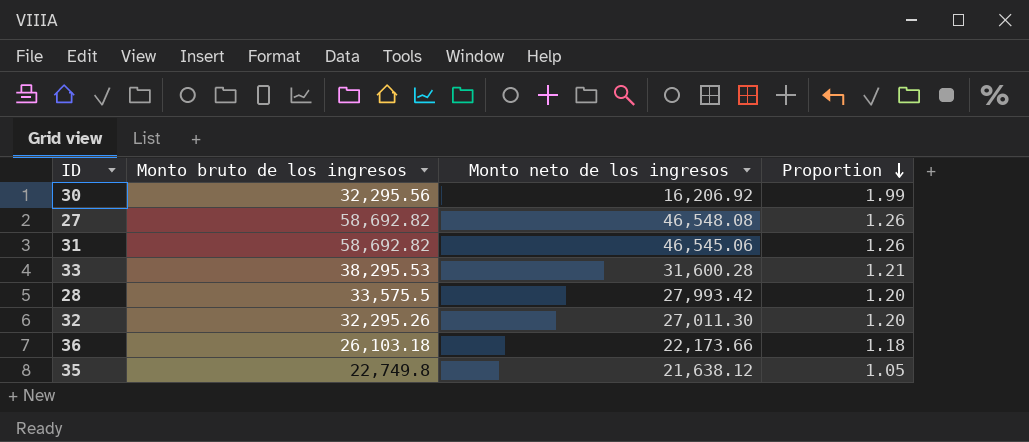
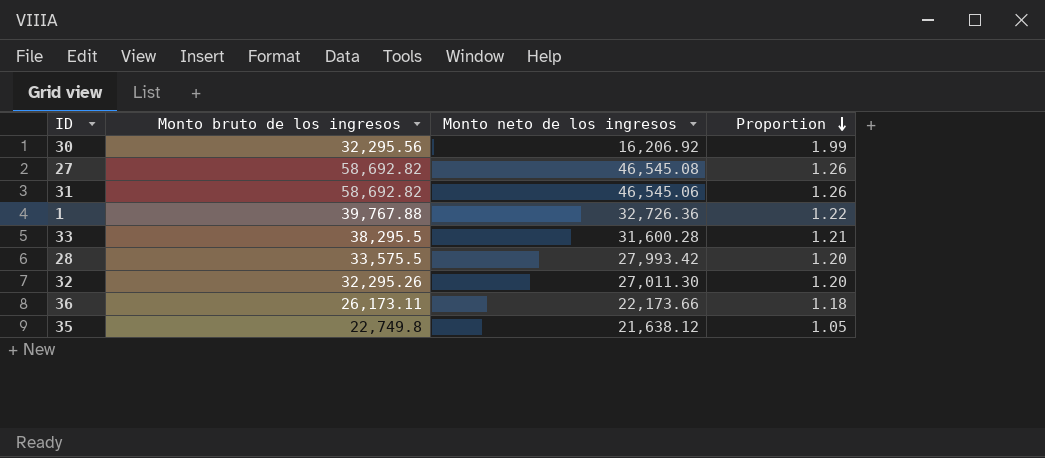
27 | Monto neto de los ingresos: 46,548.08 -> 46,545.08
row 1: none -> 39,767.88 | 32,726.36 | 1.22
33 | Monto bruto de los ingresos: 38,295.53 -> 38,295.5
36 | Monto bruto de los ingresos: 26,103.18 -> 26,173.11

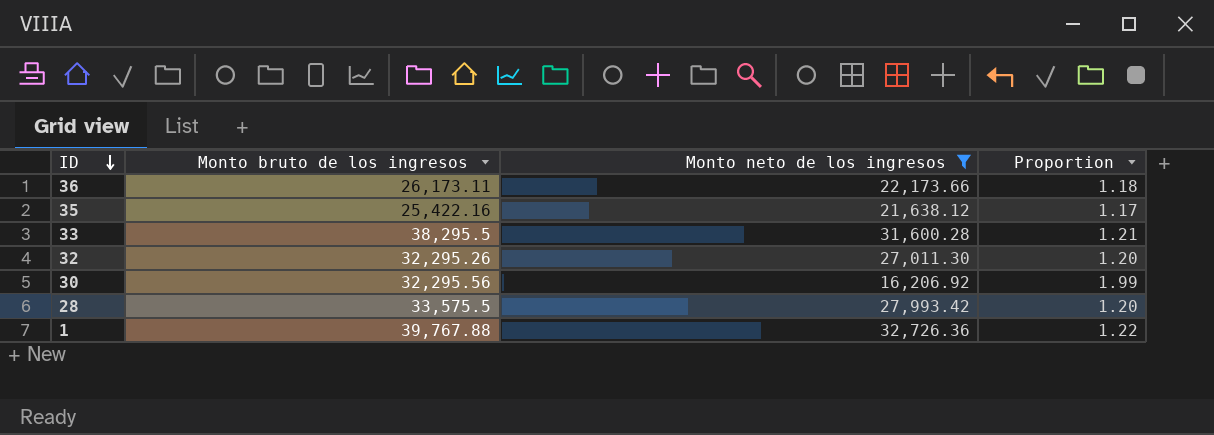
filter: none -> Monto neto de los ingresos <= 32,726.36
row order: Proportion descending -> ID descending
35 | Monto bruto de los ingresos: 22,749.8 -> 25,422.16
35 | Proportion: 1.05 -> 1.17

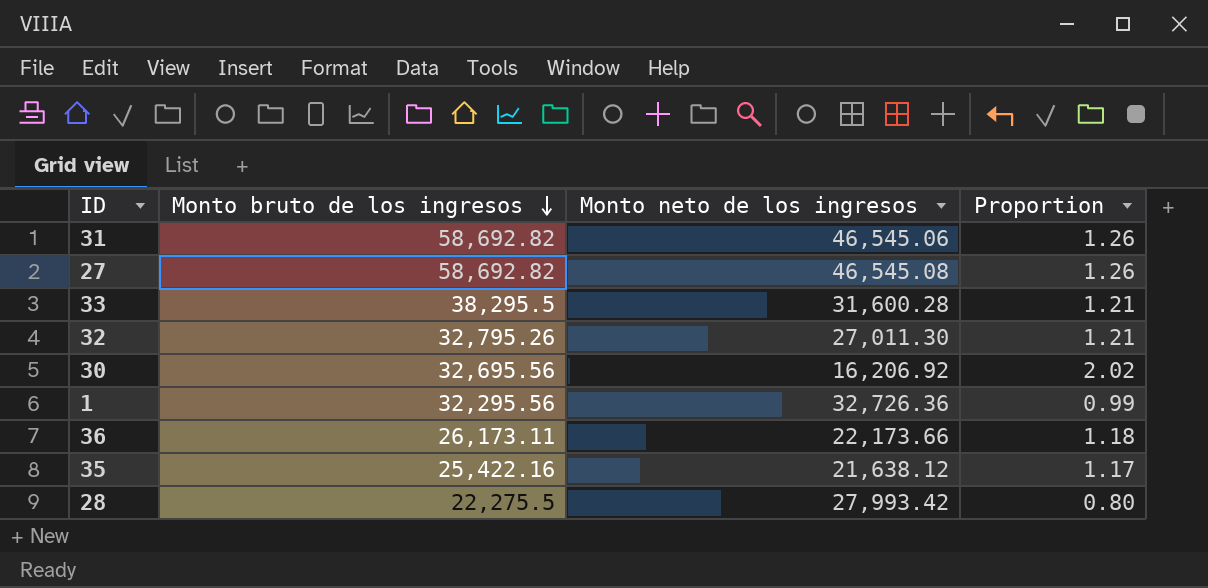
filter: Monto neto de los ingresos <= 32,726.36 -> none
row order: ID descending -> Monto bruto de los ingresos descending
32 | Monto bruto de los ingresos: 32,295.26 -> 32,795.26
32 | Proportion: 1.20 -> 1.21
30 | Monto bruto de los ingresos: 32,295.56 -> 32,695.56
30 | Proportion: 1.99 -> 2.02
1 | Monto bruto de los ingresos: 39,767.88 -> 32,295.56
1 | Proportion: 1.22 -> 0.99
28 | Monto bruto de los ingresos: 33,575.5 -> 22,275.5
28 | Proportion: 1.20 -> 0.80

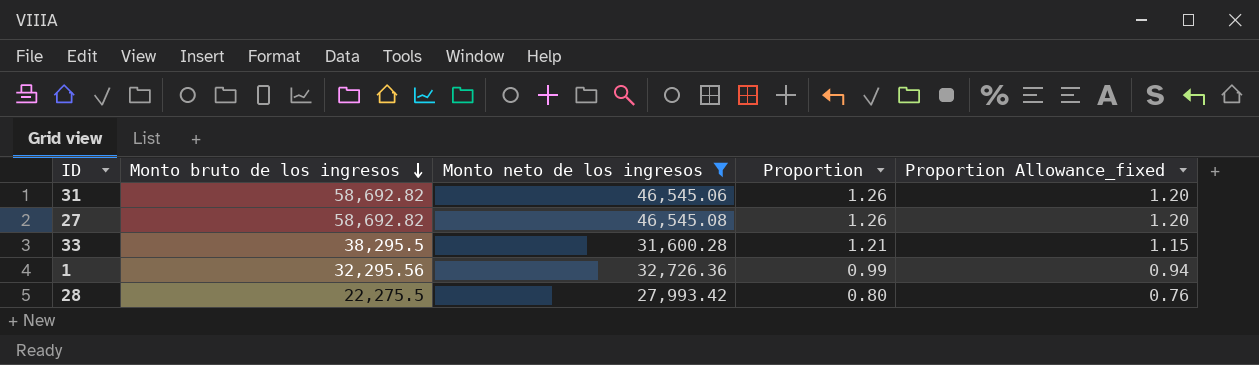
filter: none -> Monto neto de los ingresos >= 27,993.42
column Proportion Allowance_fixed | formula: none -> [Proportion] * 0.95

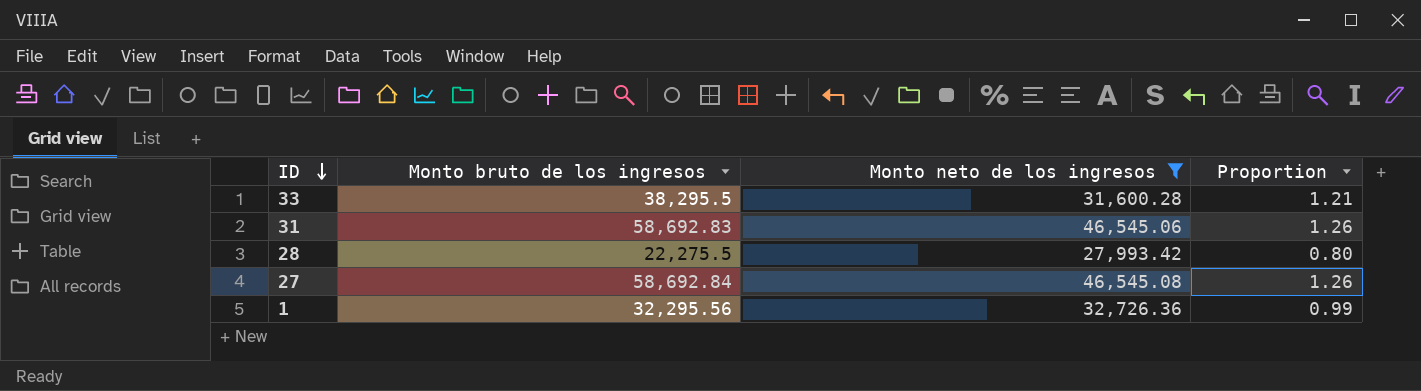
row order: Monto bruto de los ingresos descending -> ID descending
column Proportion Allowance_fixed | formula: [Proportion] * 0.95 -> none
31 | Monto bruto de los ingresos: 58,692.82 -> 58,692.83
27 | Monto bruto de los ingresos: 58,692.82 -> 58,692.84

